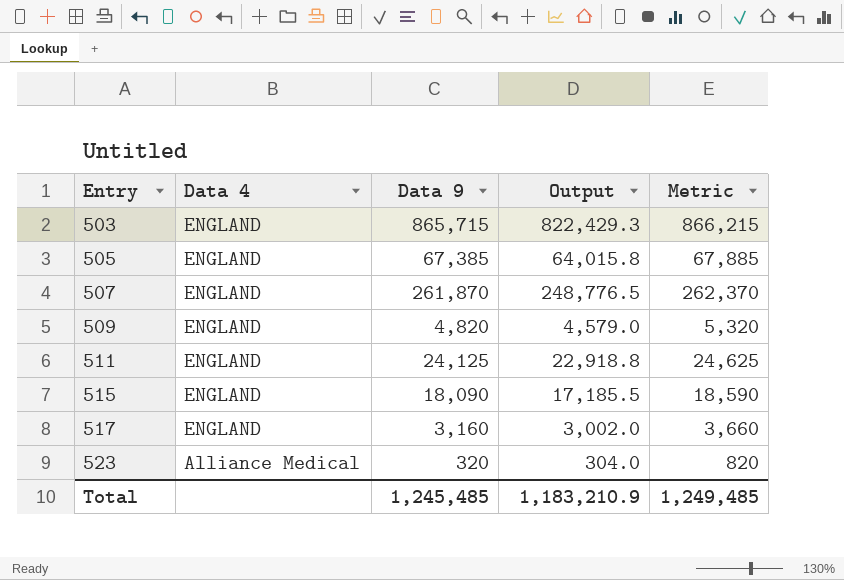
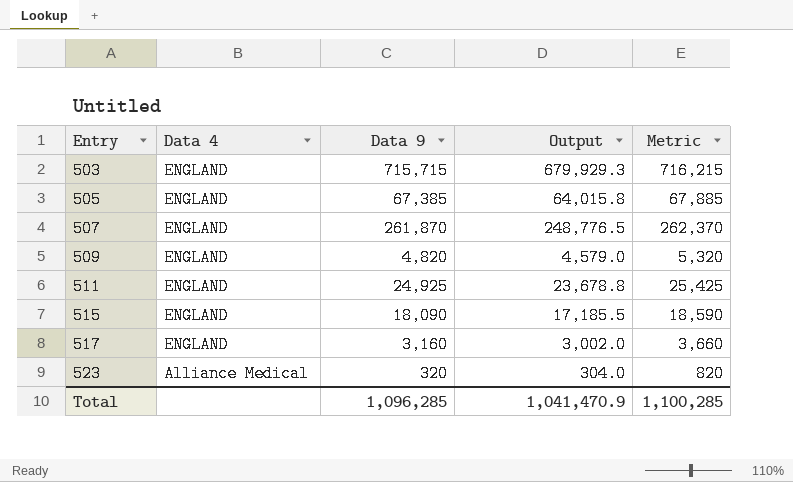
503 | Data 9: 865,715 -> 715,715
503 | Output: 822,429.3 -> 679,929.3
503 | Metric: 866,215 -> 716,215
511 | Data 9: 24,125 -> 24,925
511 | Output: 22,918.8 -> 23,678.8
511 | Metric: 24,625 -> 25,425
Total | Data 9: 1,245,485 -> 1,096,285
Total | Output: 1,183,210.9 -> 1,041,470.9
Total | Metric: 1,249,485 -> 1,100,285

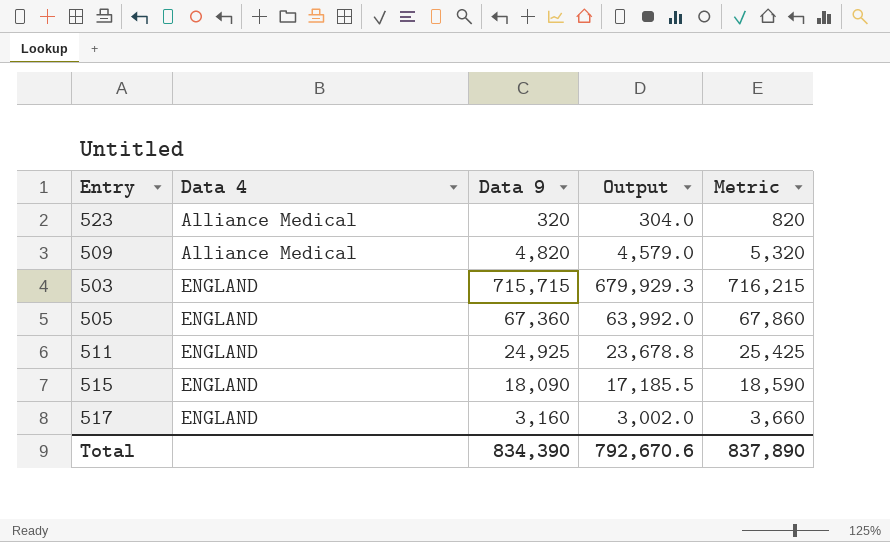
row order: Entry ascending -> Data 4 ascending
row 507: ENGLAND | 261,870 | 248,776.5 | 262,370 -> none
509 | Data 4: ENGLAND -> Alliance Medical
505 | Data 9: 67,385 -> 67,360
505 | Output: 64,015.8 -> 63,992.0
505 | Metric: 67,885 -> 67,860
Total | Data 9: 1,096,285 -> 834,390
Total | Output: 1,041,470.9 -> 792,670.6
Total | Metric: 1,100,285 -> 837,890

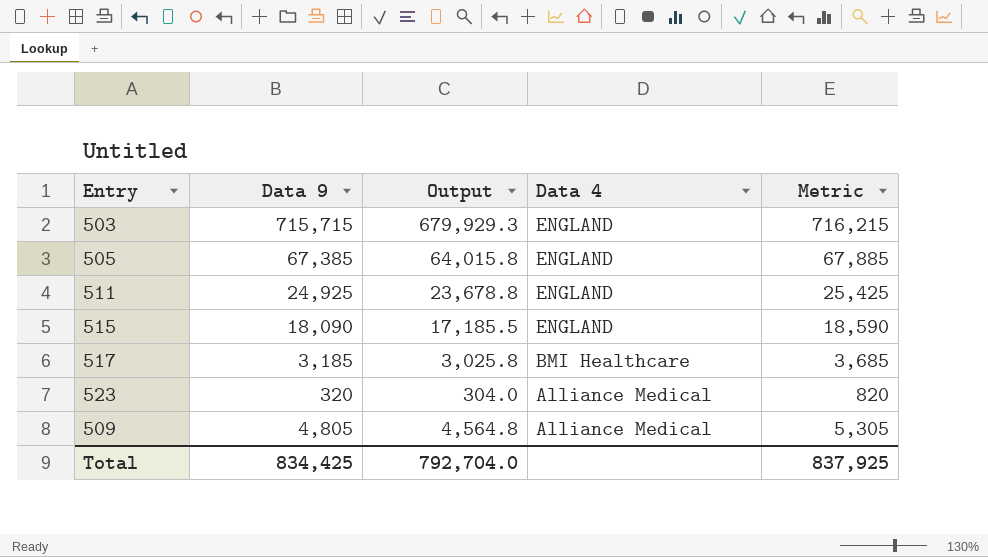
row order: Data 4 ascending -> Data 4 descending
column Data 4 | position: 2 -> 4
505 | Data 9: 67,360 -> 67,385
505 | Output: 63,992.0 -> 64,015.8
505 | Metric: 67,860 -> 67,885
517 | Data 9: 3,160 -> 3,185
517 | Output: 3,002.0 -> 3,025.8
517 | Data 4: ENGLAND -> BMI Healthcare
517 | Metric: 3,660 -> 3,685
509 | Data 9: 4,820 -> 4,805
509 | Output: 4,579.0 -> 4,564.8
509 | Metric: 5,320 -> 5,305
Total | Data 9: 834,390 -> 834,425
Total | Output: 792,670.6 -> 792,704.0
Total | Metric: 837,890 -> 837,925

